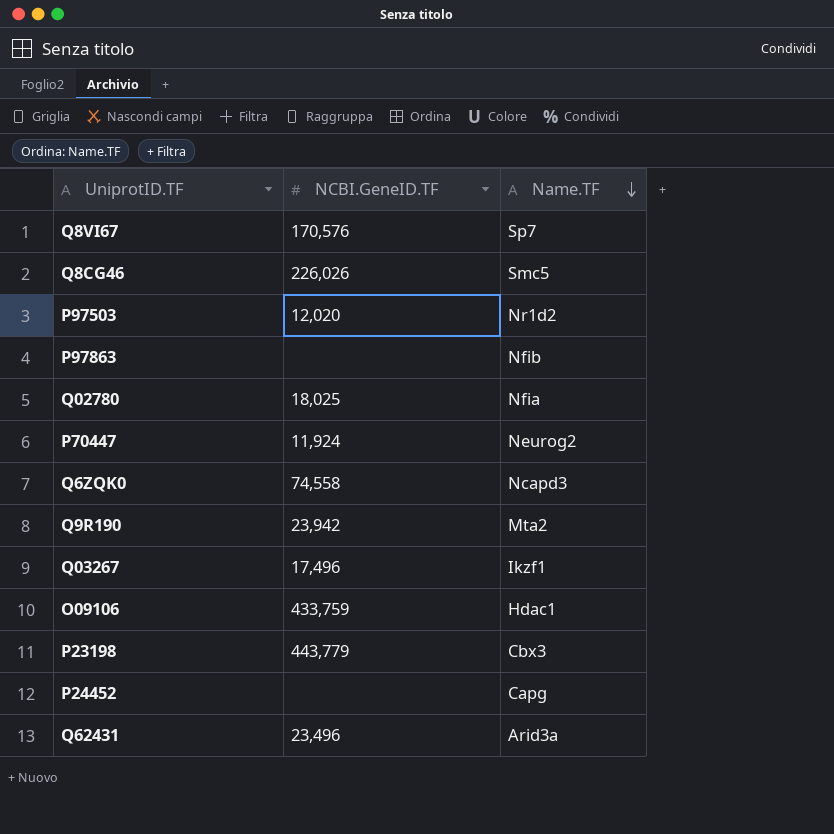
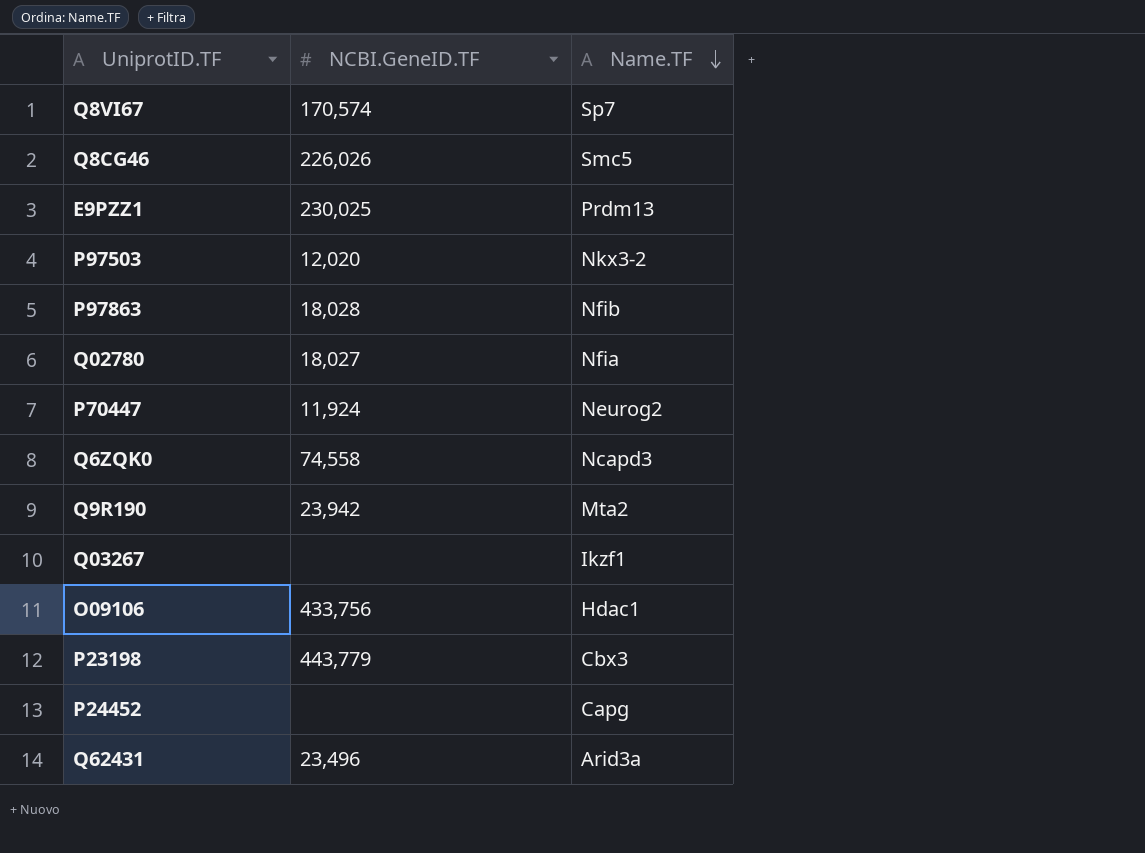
Q8VI67 | NCBI.GeneID.TF: 170,576 -> 170,574
row E9PZZ1: none -> 230,025 | Prdm13
P97503 | Name.TF: Nr1d2 -> Nkx3-2
P97863 | NCBI.GeneID.TF: none -> 18,028
Q02780 | NCBI.GeneID.TF: 18,025 -> 18,027
Q03267 | NCBI.GeneID.TF: 17,496 -> none
O09106 | NCBI.GeneID.TF: 433,759 -> 433,756

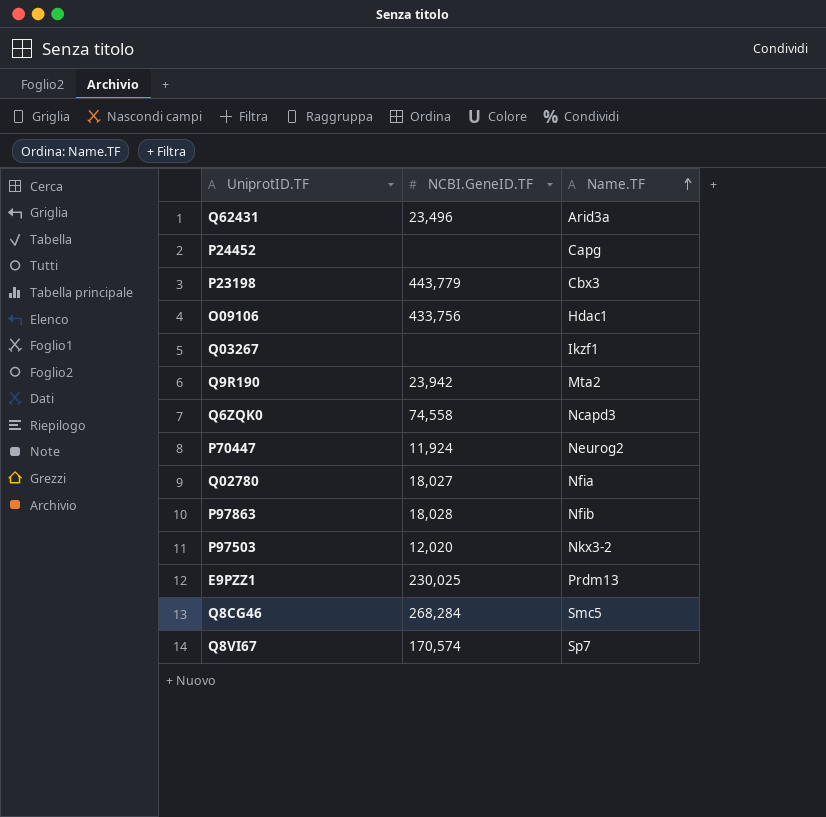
row order: Name.TF descending -> Name.TF ascending
Q8CG46 | NCBI.GeneID.TF: 226,026 -> 268,284

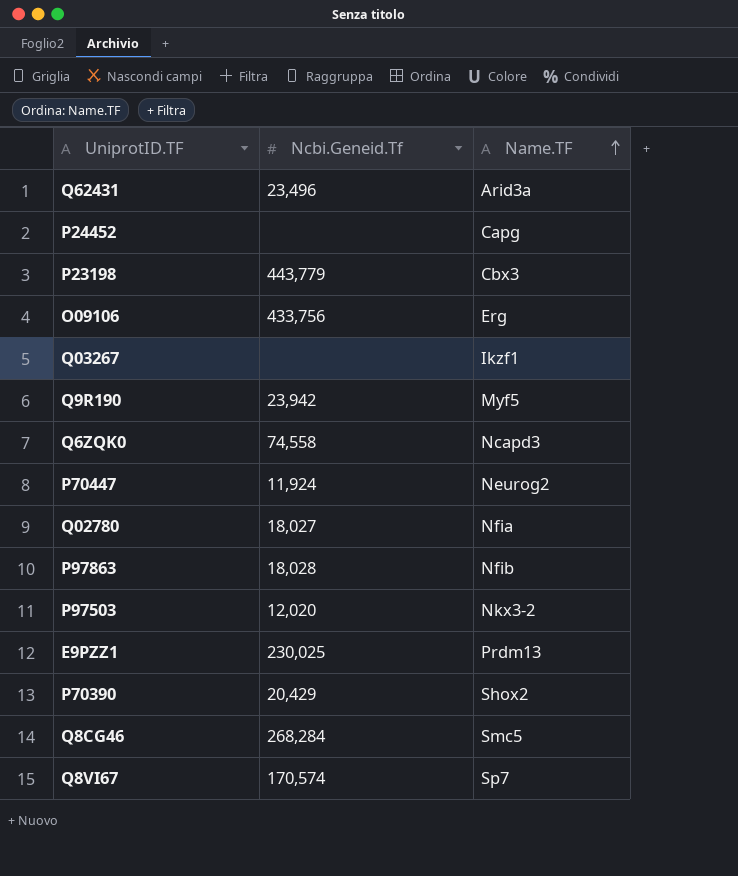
column name: NCBI.GeneID.TF -> Ncbi.Geneid.Tf
O09106 | Name.TF: Hdac1 -> Erg
Q9R190 | Name.TF: Mta2 -> Myf5
row P70390: none -> 20,429 | Shox2

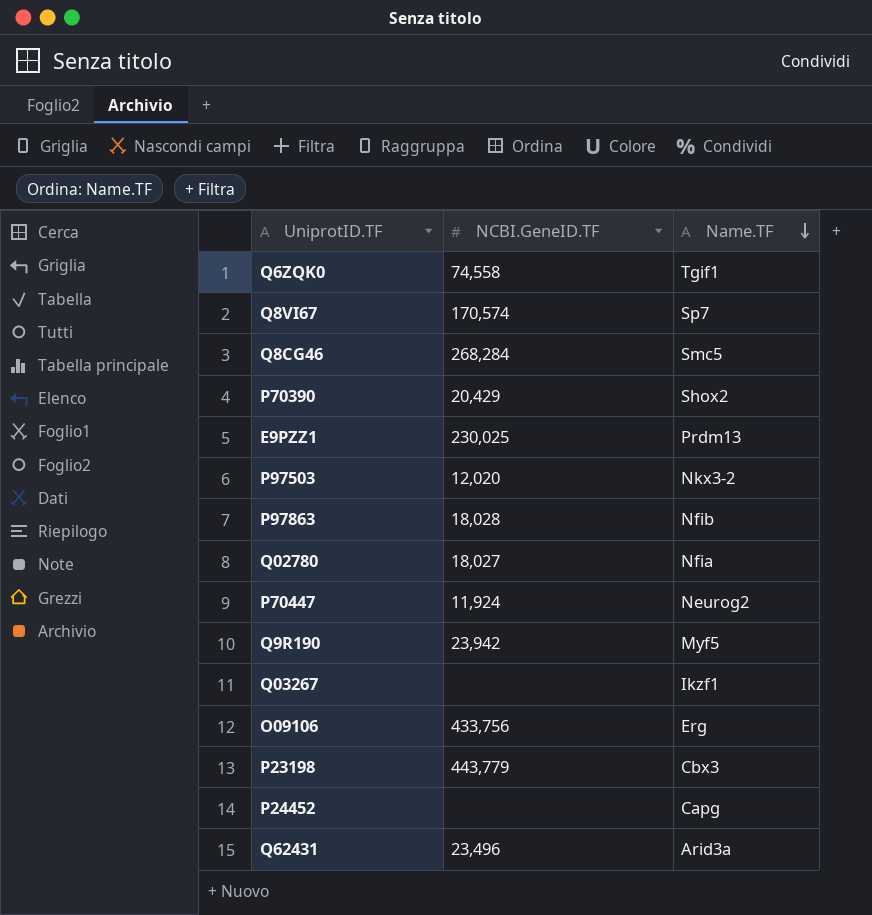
row order: Name.TF ascending -> Name.TF descending
column name: Ncbi.Geneid.Tf -> NCBI.GeneID.TF
Q6ZQK0 | Name.TF: Ncapd3 -> Tgif1

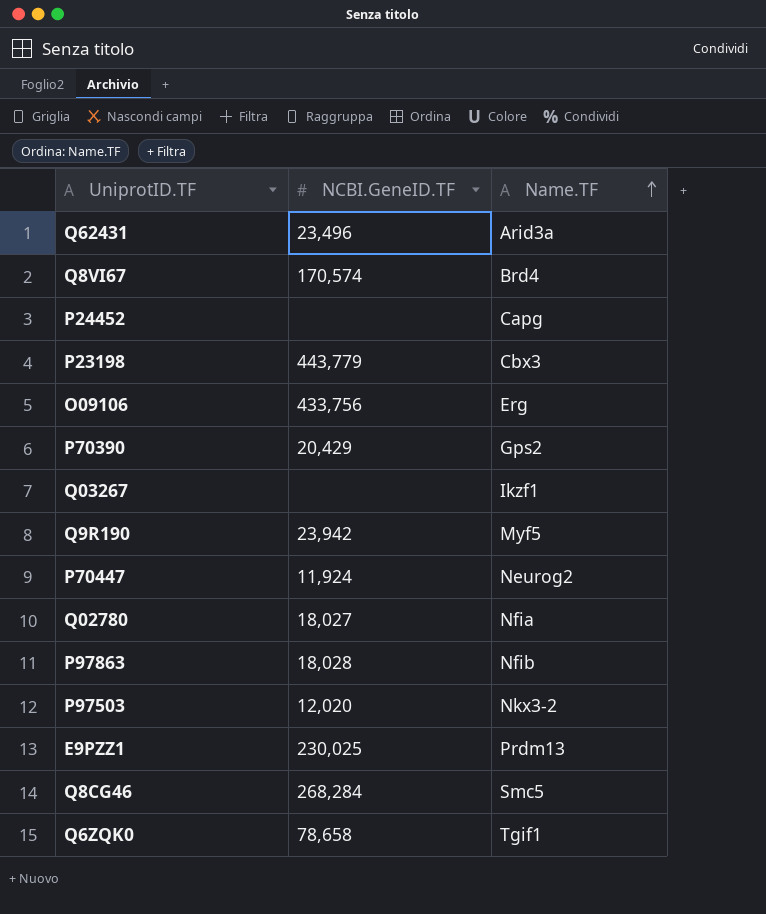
row order: Name.TF descending -> Name.TF ascending
Q8VI67 | Name.TF: Sp7 -> Brd4
P70390 | Name.TF: Shox2 -> Gps2
Q6ZQK0 | NCBI.GeneID.TF: 74,558 -> 78,658

